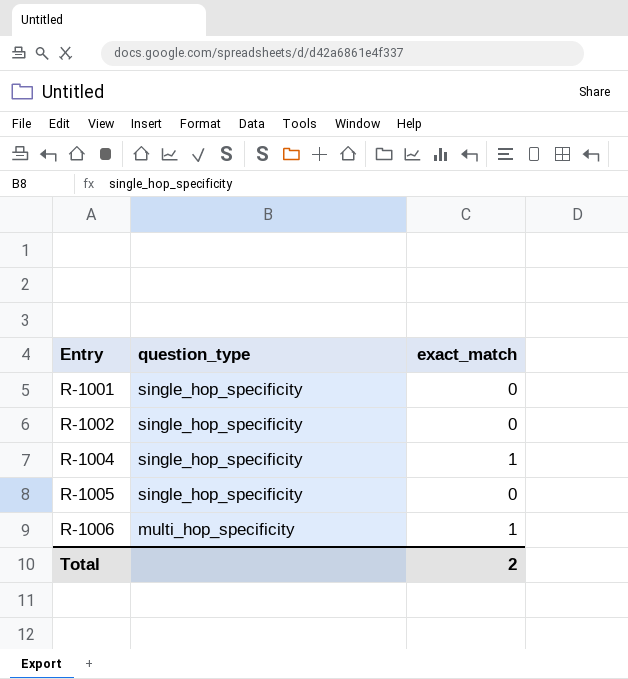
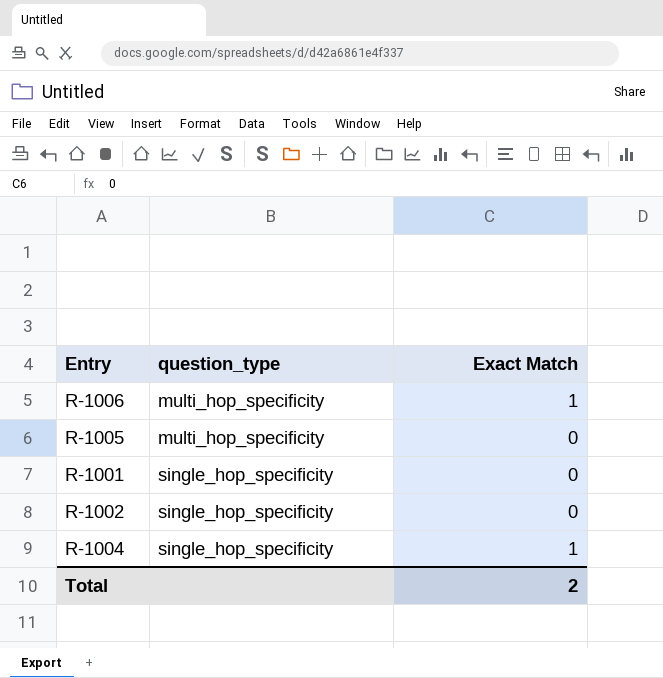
row order: Entry ascending -> question_type ascending
column name: exact_match -> Exact Match
R-1005 | question_type: single_hop_specificity -> multi_hop_specificity

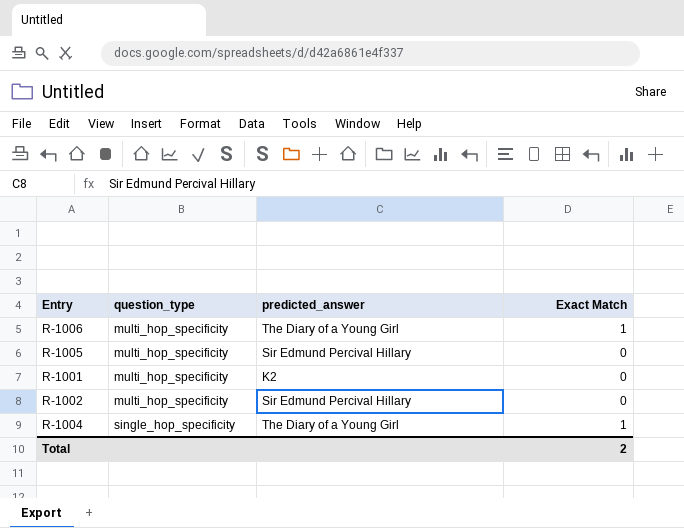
column predicted_answer | position: none -> 3
R-1001 | question_type: single_hop_specificity -> multi_hop_specificity
R-1002 | question_type: single_hop_specificity -> multi_hop_specificity

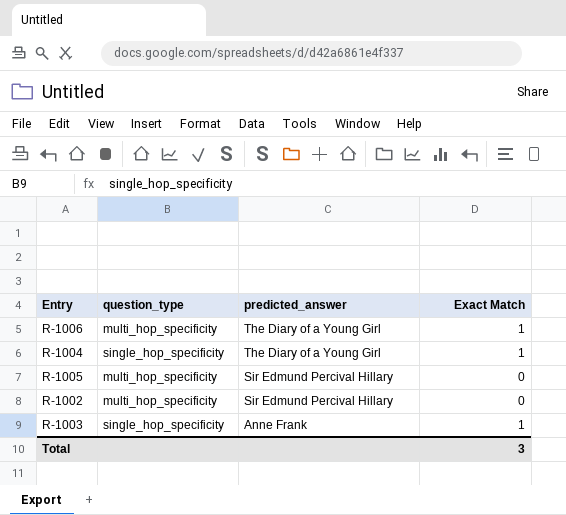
row order: question_type ascending -> predicted_answer descending
row R-1001: multi_hop_specificity | K2 | 0 -> none
row R-1003: none -> single_hop_specificity | Anne Frank | 1
Total | Exact Match: 2 -> 3

